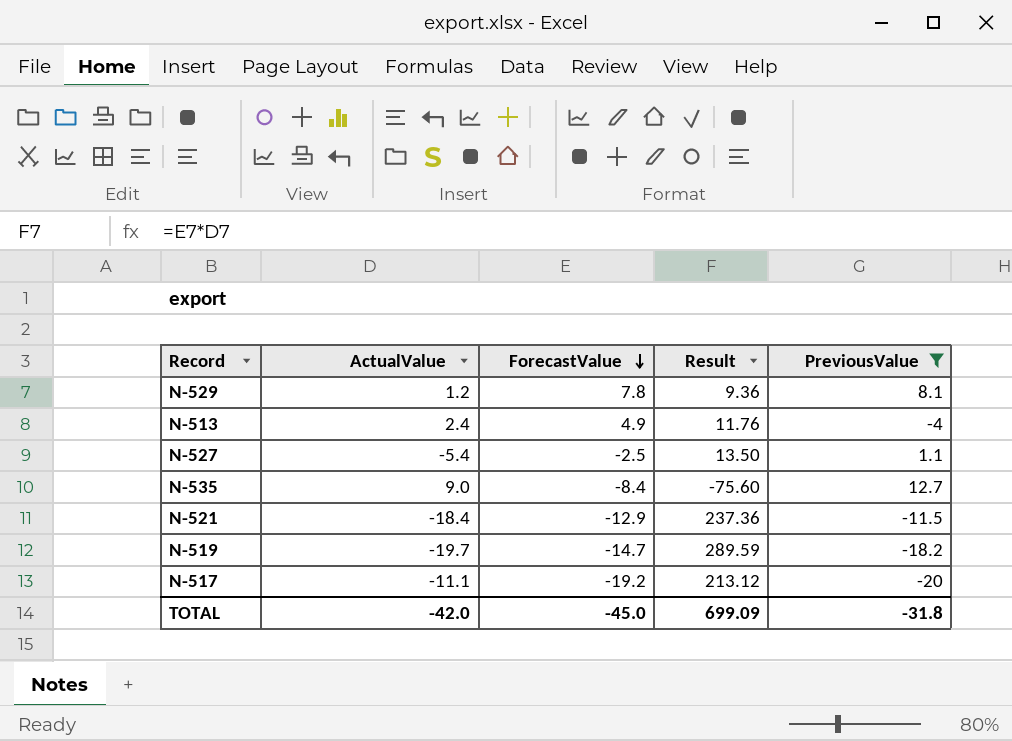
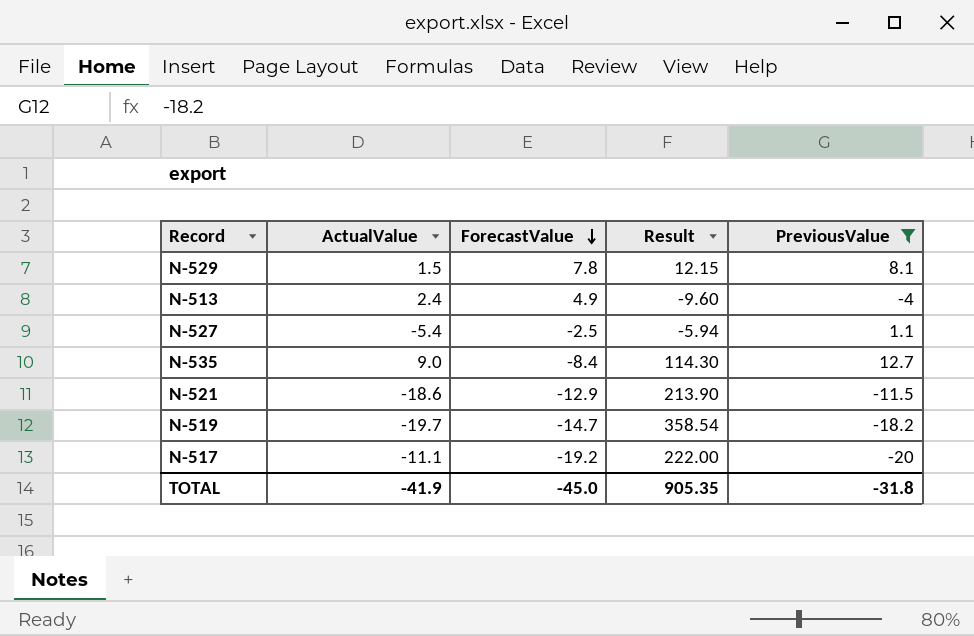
column Result | formula: [ActualValue] * [ForecastValue] -> [ActualValue] * [PreviousValue]
N-529 | ActualValue: 1.2 -> 1.5
N-521 | ActualValue: -18.4 -> -18.6
TOTAL | ActualValue: -42.0 -> -41.9
TOTAL | Result: 699.09 -> 905.35

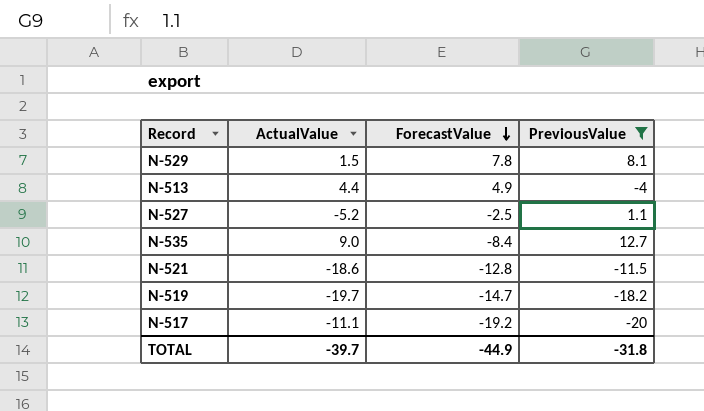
column Result | formula: [ActualValue] * [PreviousValue] -> none
N-513 | ActualValue: 2.4 -> 4.4
N-527 | ActualValue: -5.4 -> -5.2
N-521 | ForecastValue: -12.9 -> -12.8
TOTAL | ActualValue: -41.9 -> -39.7
TOTAL | ForecastValue: -45.0 -> -44.9

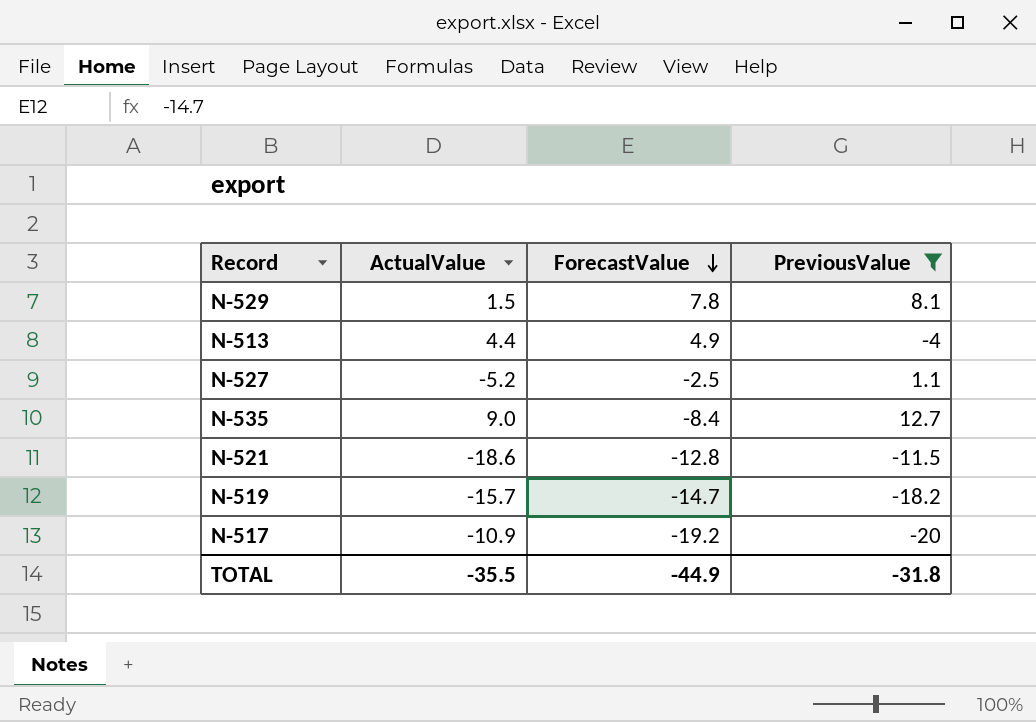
N-519 | ActualValue: -19.7 -> -15.7
N-517 | ActualValue: -11.1 -> -10.9
TOTAL | ActualValue: -39.7 -> -35.5

